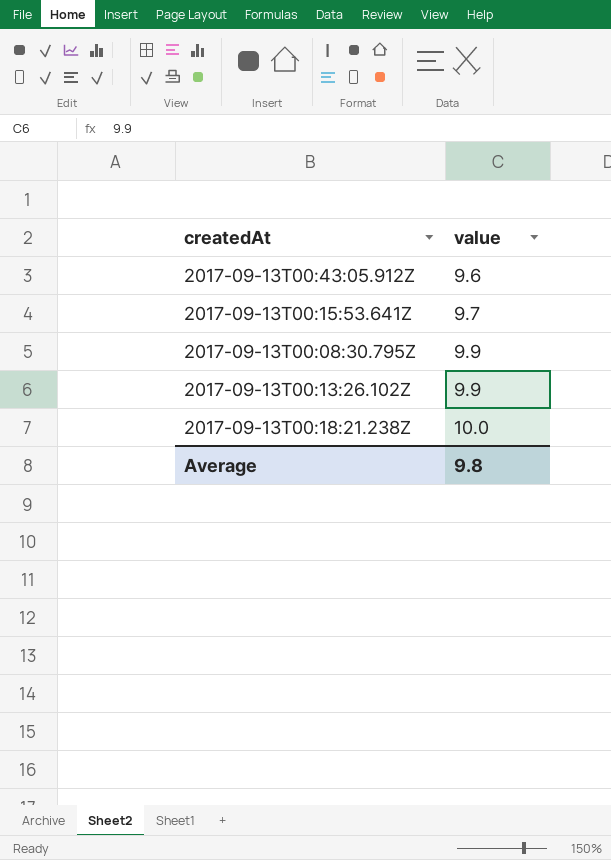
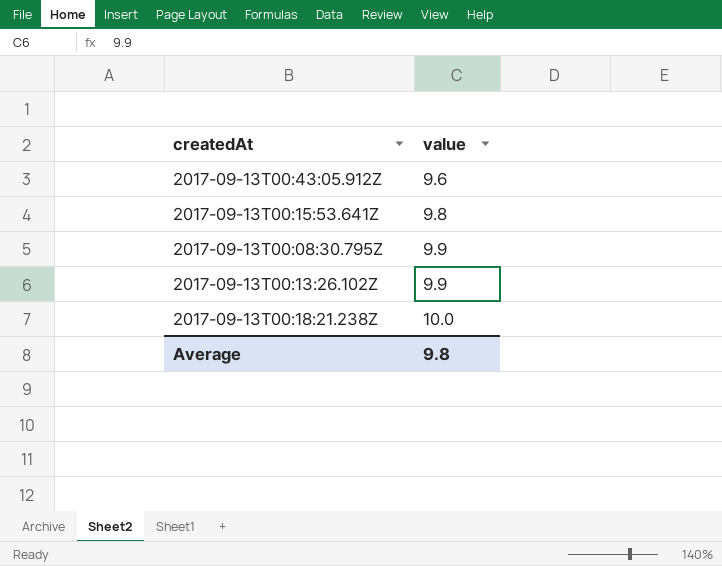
2017-09-13T00:15:53.641Z | value: 9.7 -> 9.8

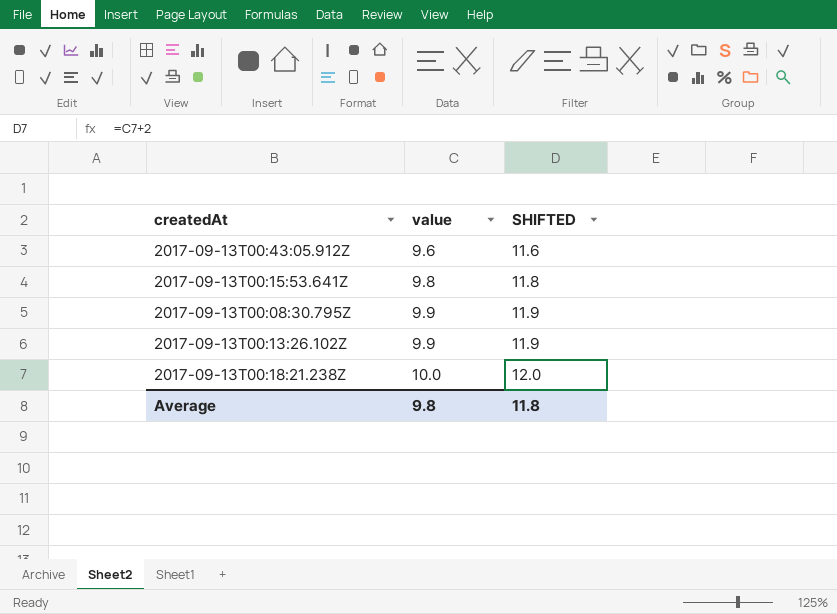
column SHIFTED | formula: none -> [value] + 2

